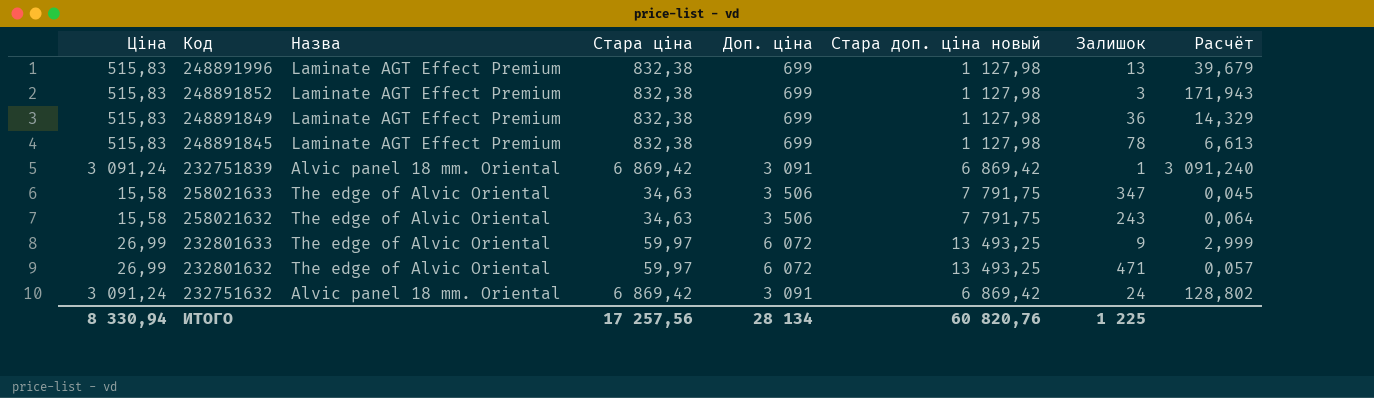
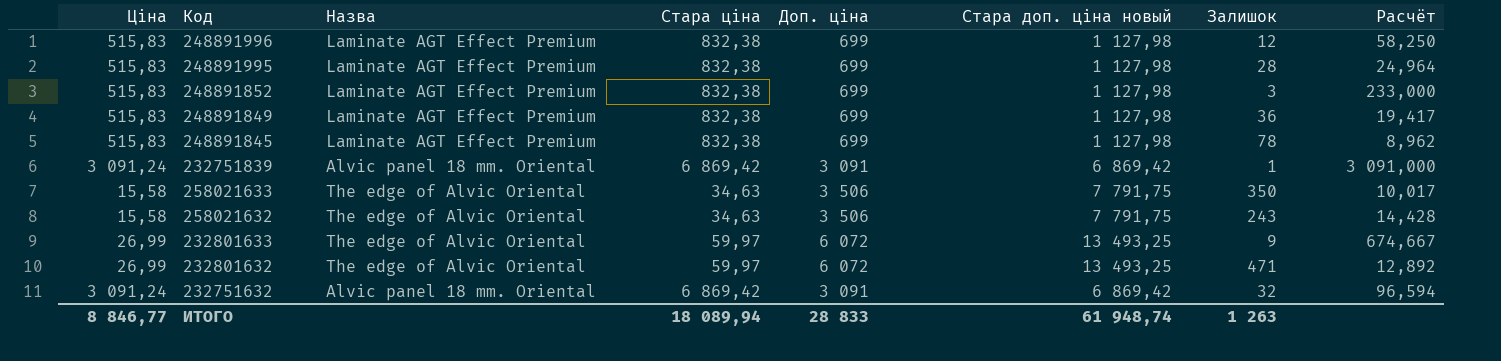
column Расчёт | formula: [Ціна] / [Залишок] -> [Доп. ціна] / [Залишок]
248891996 | Залишок: 13 -> 12
row 248891995: none -> 515,83 | Laminate AGT Effect Premium | 832,38 | 699 | 1 127,98 | 28 | 24,964
258021633 | Залишок: 347 -> 350
232751632 | Залишок: 24 -> 32
ИТОГО | Ціна: 8 330,94 -> 8 846,77
ИТОГО | Стара ціна: 17 257,56 -> 18 089,94
ИТОГО | Доп. ціна: 28 134 -> 28 833
ИТОГО | Стара доп. ціна новый: 60 820,76 -> 61 948,74
ИТОГО | Залишок: 1 225 -> 1 263

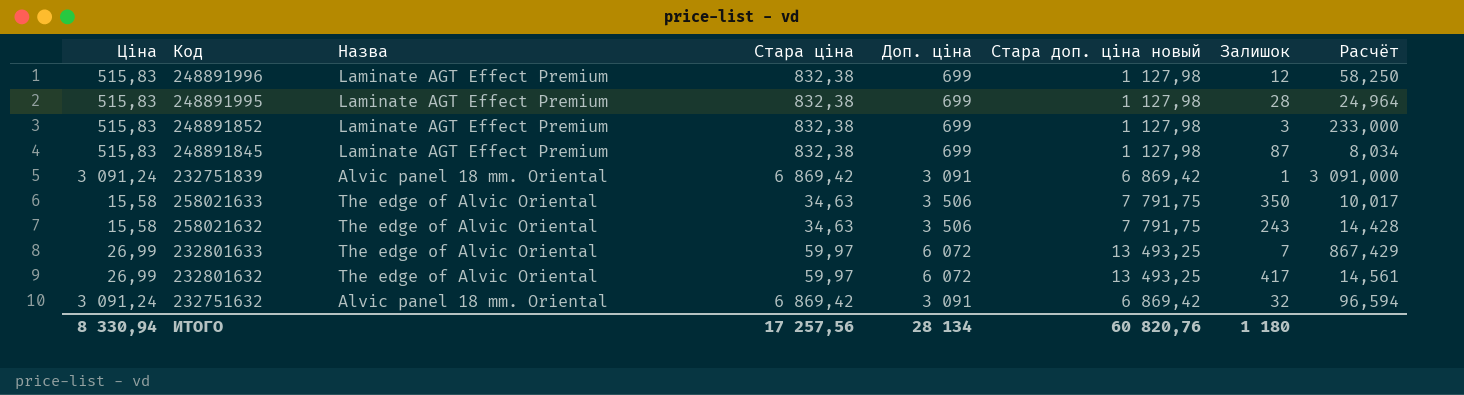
row 248891849: 515,83 | Laminate AGT Effect Premium | 832,38 | 699 | 1 127,98 | 36 | 19,417 -> none
248891845 | Залишок: 78 -> 87
248891845 | Расчёт: 8,962 -> 8,034
232801633 | Залишок: 9 -> 7
232801633 | Расчёт: 674,667 -> 867,429
232801632 | Залишок: 471 -> 417
232801632 | Расчёт: 12,892 -> 14,561
ИТОГО | Ціна: 8 846,77 -> 8 330,94
ИТОГО | Стара ціна: 18 089,94 -> 17 257,56
ИТОГО | Доп. ціна: 28 833 -> 28 134
ИТОГО | Стара доп. ціна новый: 61 948,74 -> 60 820,76
ИТОГО | Залишок: 1 263 -> 1 180

